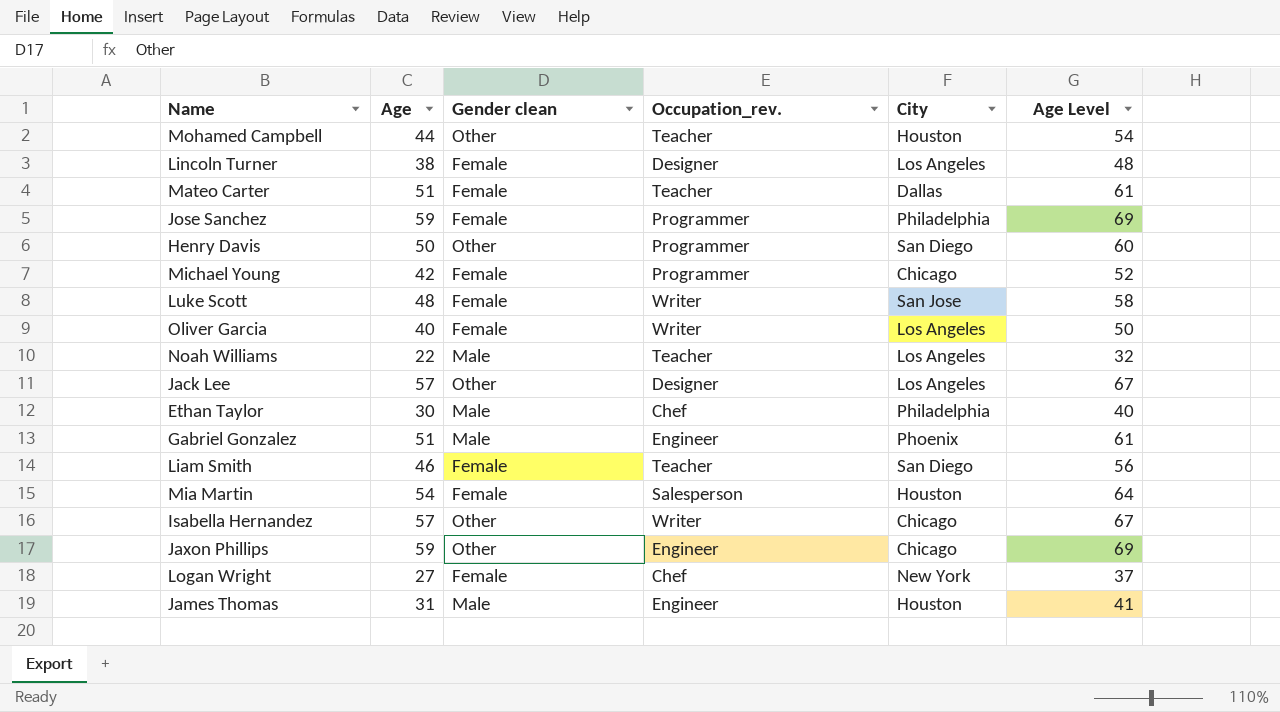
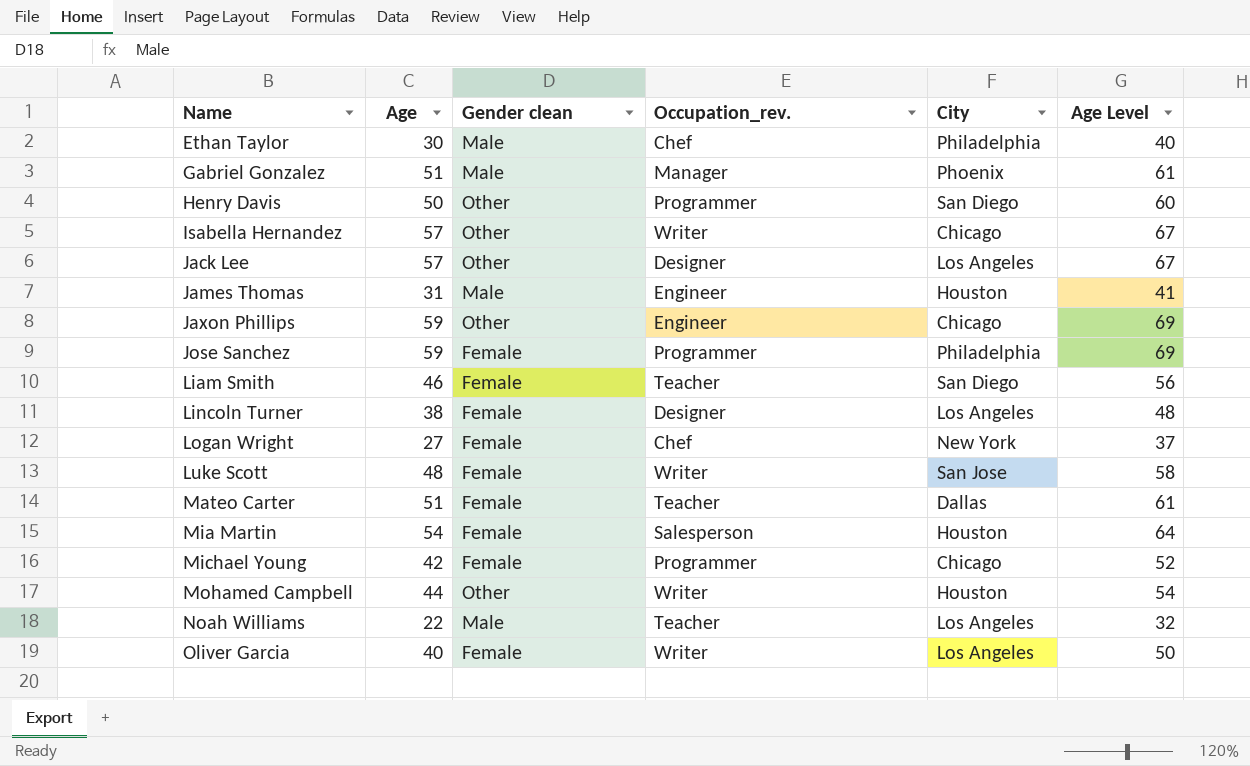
row order: none -> Name ascending
Gabriel Gonzalez | Occupation_rev.: Engineer -> Manager
Mohamed Campbell | Occupation_rev.: Teacher -> Writer

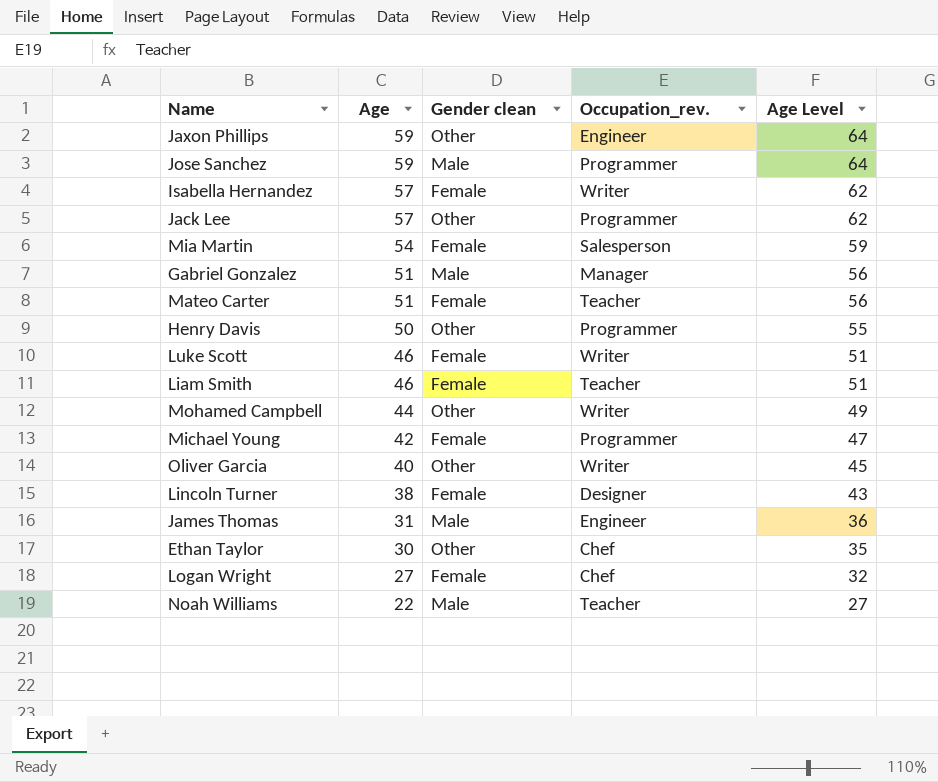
row order: Name ascending -> Age descending
column City | position: 5 -> none
column Age Level | formula: [Age] + 10 -> [Age] + 5
Jose Sanchez | Gender clean: Female -> Male
Isabella Hernandez | Gender clean: Other -> Female
Jack Lee | Occupation_rev.: Designer -> Programmer
Luke Scott | Age: 48 -> 46
Oliver Garcia | Gender clean: Female -> Other
Ethan Taylor | Gender clean: Male -> Other

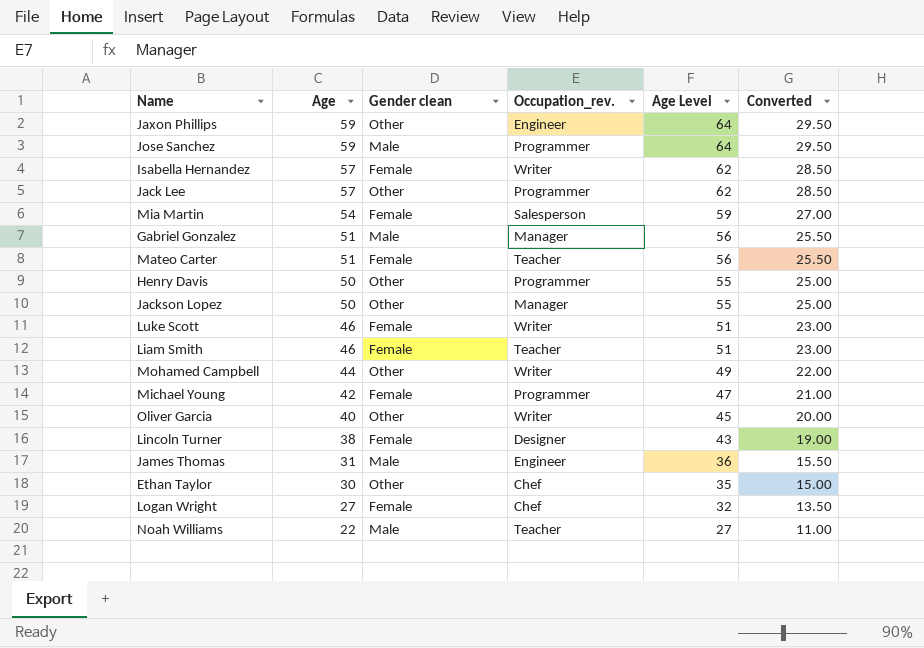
column Converted | formula: none -> [Age] * 0.5
row Jackson Lopez: none -> 50 | Other | Manager | 55 | 25.00

